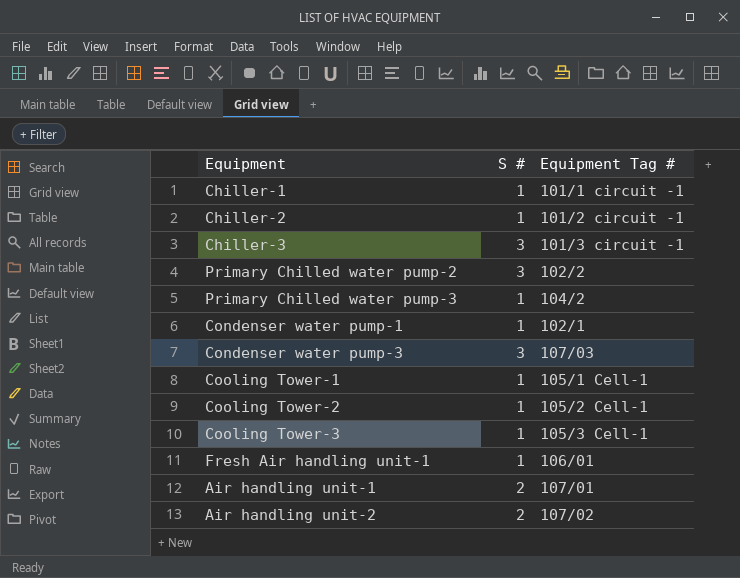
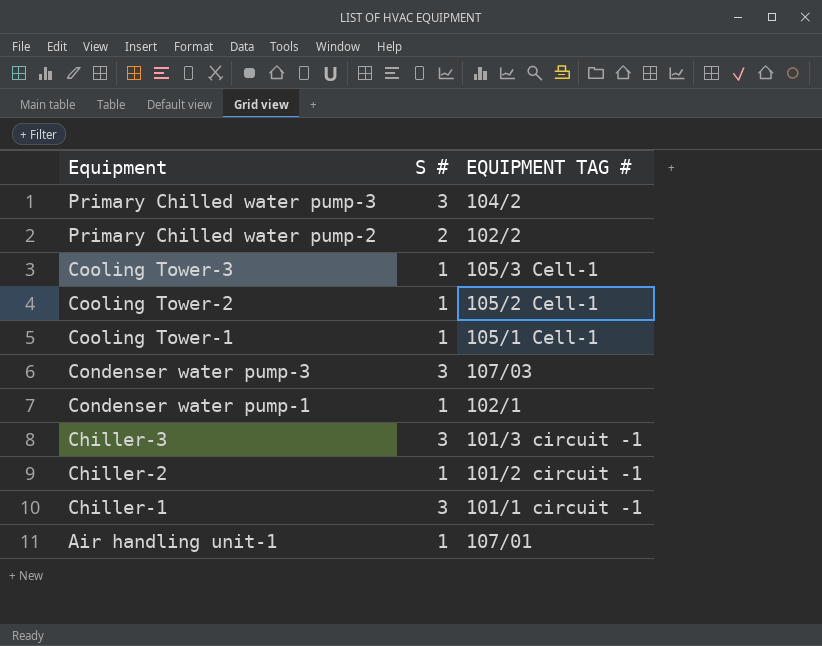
row order: none -> Equipment descending
column name: Equipment Tag # -> EQUIPMENT TAG #
row Fresh Air handling unit-1: 1 | 106/01 -> none
row Air handling unit-2: 2 | 107/02 -> none
Primary Chilled water pump-3 | S #: 1 -> 3
Primary Chilled water pump-2 | S #: 3 -> 2
Chiller-1 | S #: 1 -> 3
Air handling unit-1 | S #: 2 -> 1

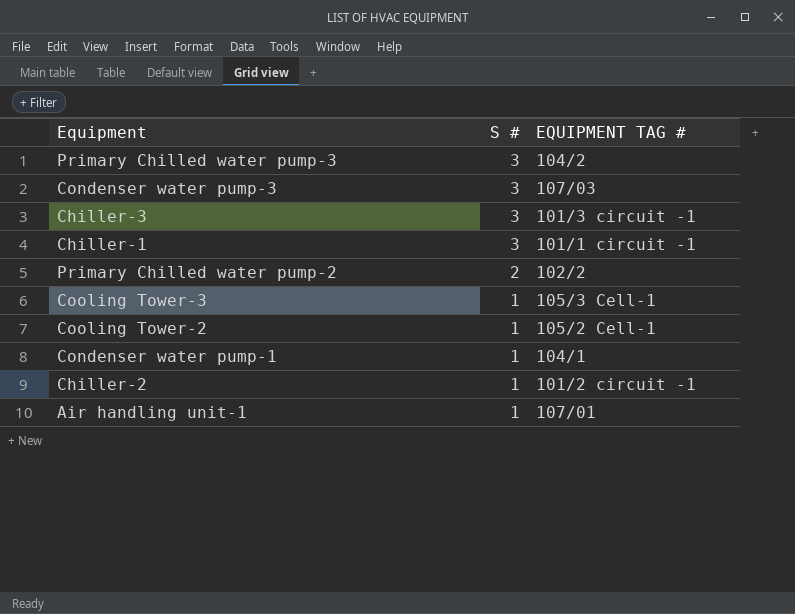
row order: Equipment descending -> S # descending
row Cooling Tower-1: 1 | 105/1 Cell-1 -> none
Condenser water pump-1 | EQUIPMENT TAG #: 102/1 -> 104/1

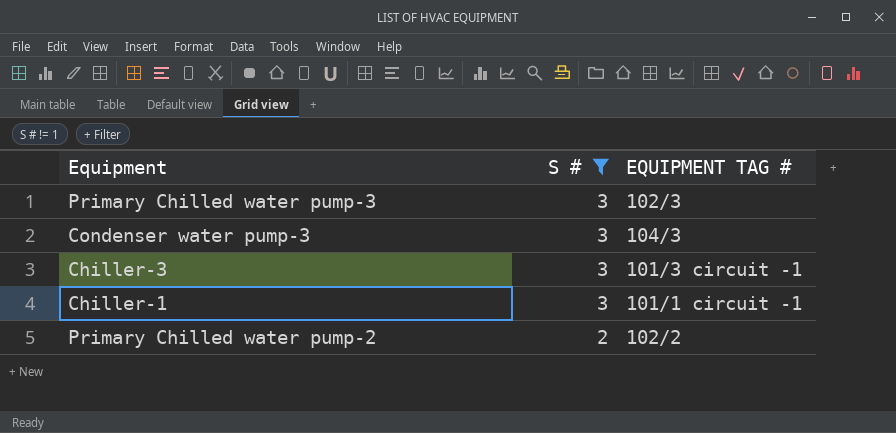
filter: none -> S # != 1
Primary Chilled water pump-3 | EQUIPMENT TAG #: 104/2 -> 102/3
Condenser water pump-3 | EQUIPMENT TAG #: 107/03 -> 104/3

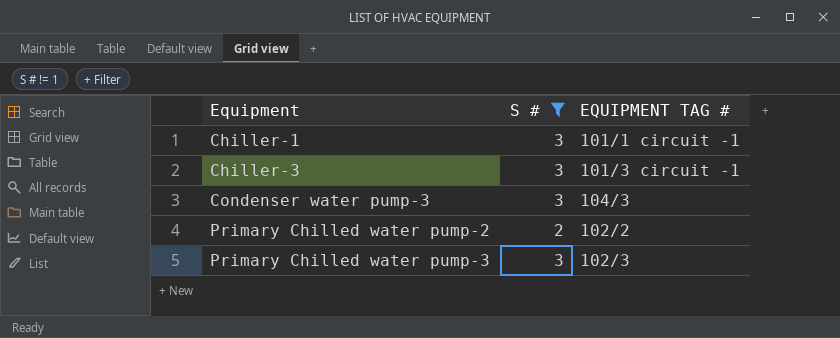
row order: S # descending -> Equipment ascending

